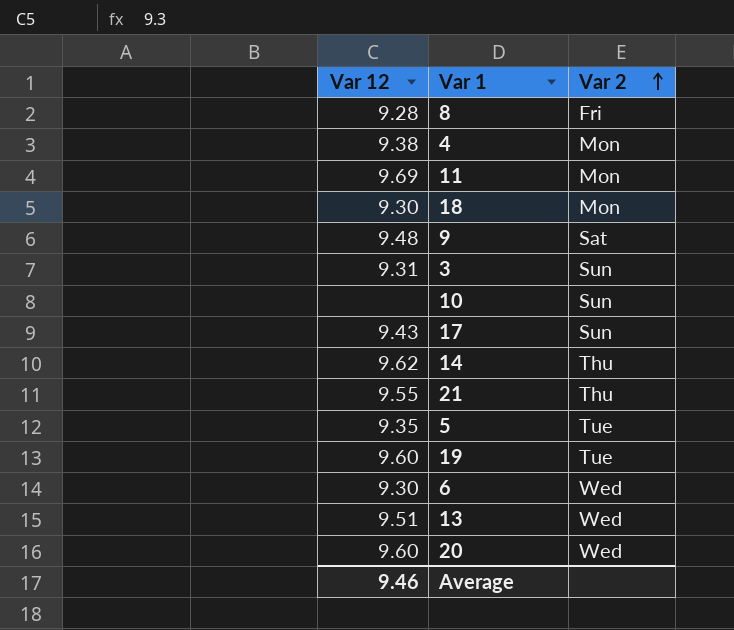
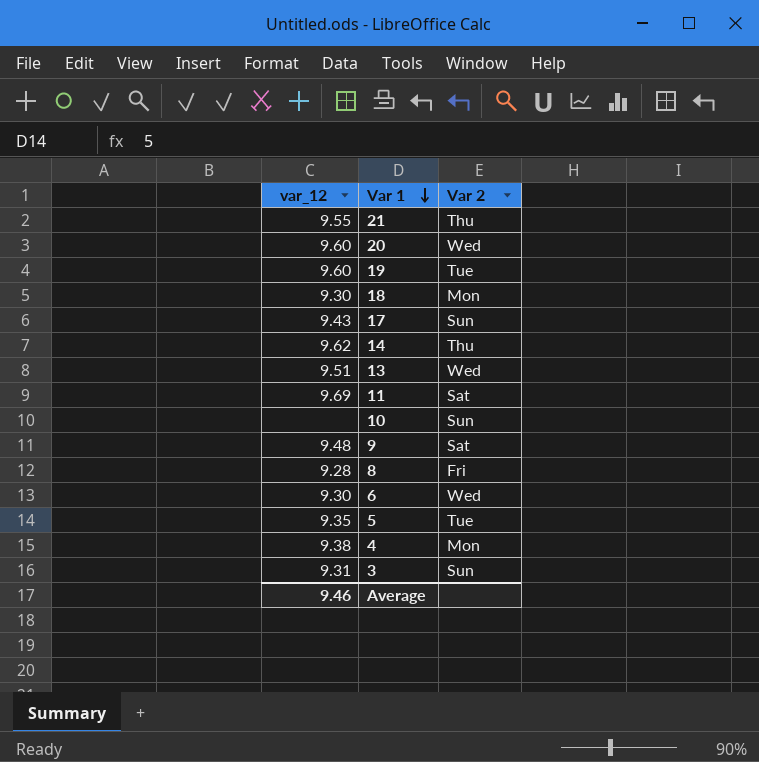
row order: Var 2 ascending -> Var 1 descending
column name: Var 12 -> var_12
11 | Var 2: Mon -> Sat

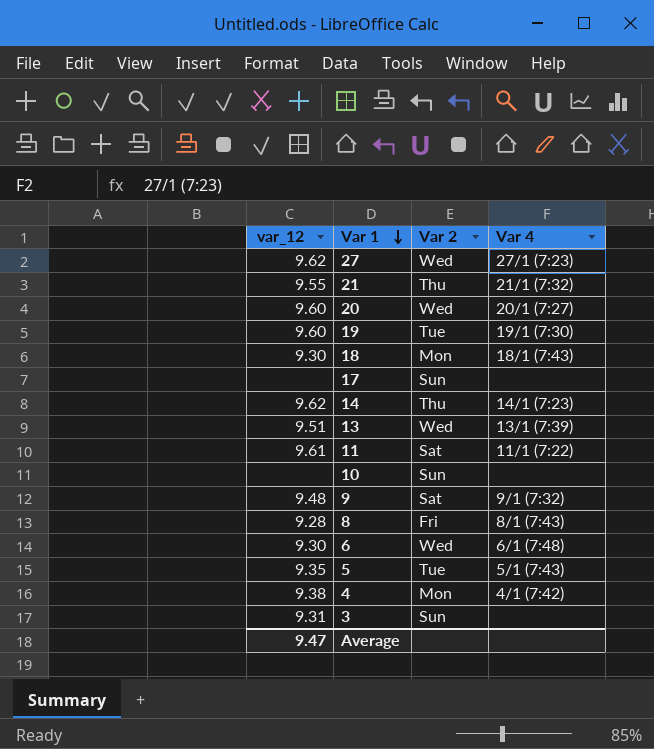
column Var 4 | position: none -> 4
row 27: none -> 9.62 | Wed | 27/1 (7:23)
17 | var_12: 9.43 -> none
11 | var_12: 9.69 -> 9.61
Average | var_12: 9.46 -> 9.47

